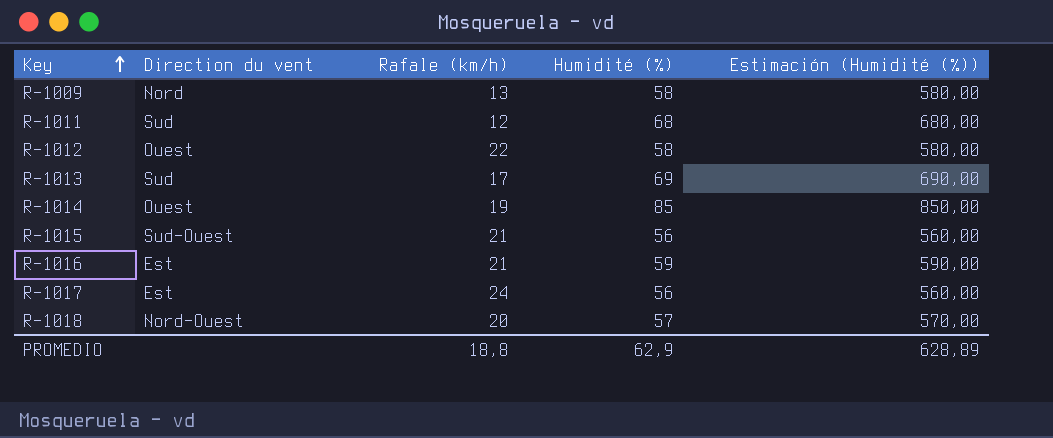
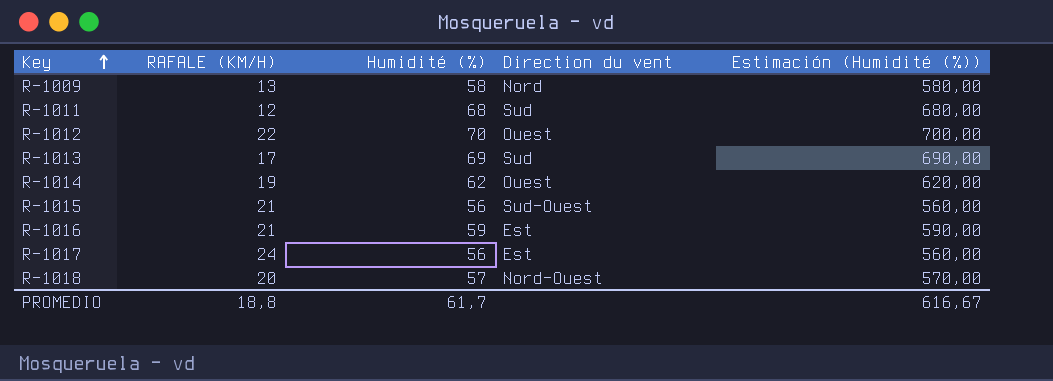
column name: Rafale (km/h) -> RAFALE (KM/H)
column Direction du vent | position: 2 -> 4
R-1012 | Humidité (%): 58 -> 70
R-1012 | Estimación (Humidité (%)): 580,00 -> 700,00
R-1014 | Humidité (%): 85 -> 62
R-1014 | Estimación (Humidité (%)): 850,00 -> 620,00
PROMEDIO | Humidité (%): 62,9 -> 61,7
PROMEDIO | Estimación (Humidité (%)): 628,89 -> 616,67

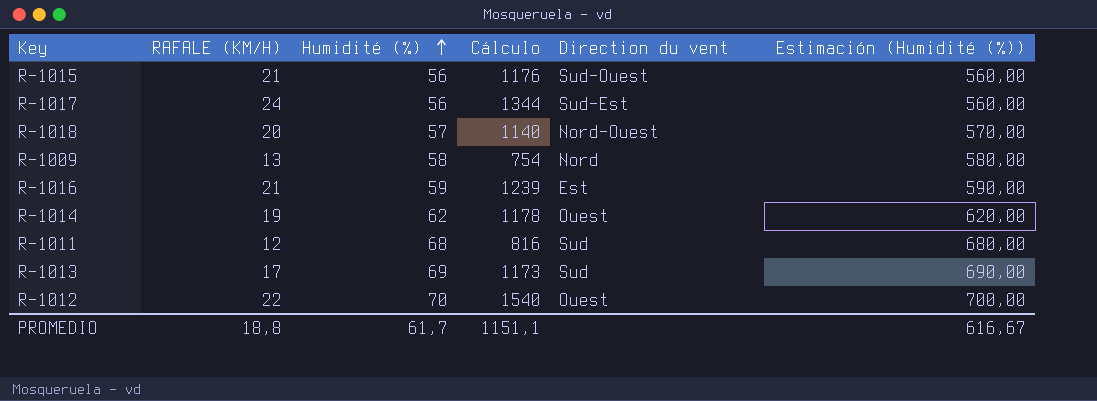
row order: Key ascending -> Humidité (%) ascending
column Cálculo | formula: none -> [RAFALE (KM/H)] * [Humidité (%)]
R-1017 | Direction du vent: Est -> Sud-Est

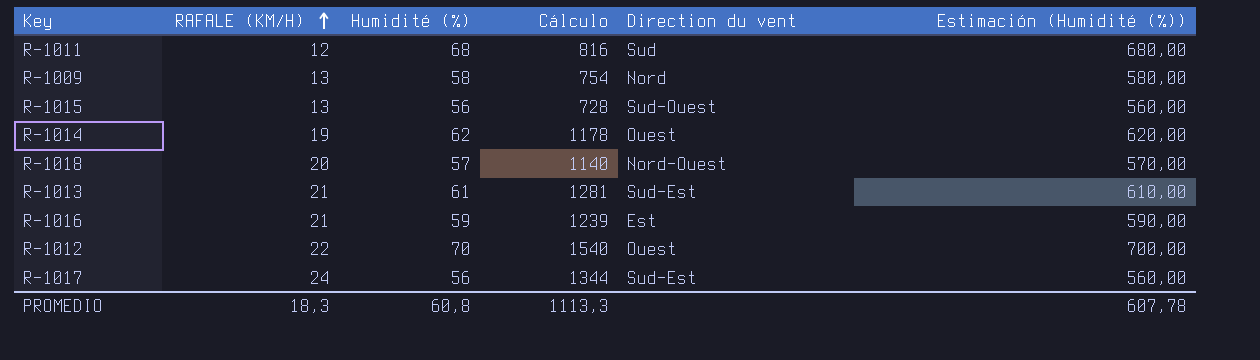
row order: Humidité (%) ascending -> RAFALE (KM/H) ascending
R-1015 | RAFALE (KM/H): 21 -> 13
R-1015 | Cálculo: 1176 -> 728
R-1013 | RAFALE (KM/H): 17 -> 21
R-1013 | Humidité (%): 69 -> 61
R-1013 | Cálculo: 1173 -> 1281
R-1013 | Direction du vent: Sud -> Sud-Est
R-1013 | Estimación (Humidité (%)): 690,00 -> 610,00
PROMEDIO | RAFALE (KM/H): 18,8 -> 18,3
PROMEDIO | Humidité (%): 61,7 -> 60,8
PROMEDIO | Cálculo: 1151,1 -> 1113,3
PROMEDIO | Estimación (Humidité (%)): 616,67 -> 607,78

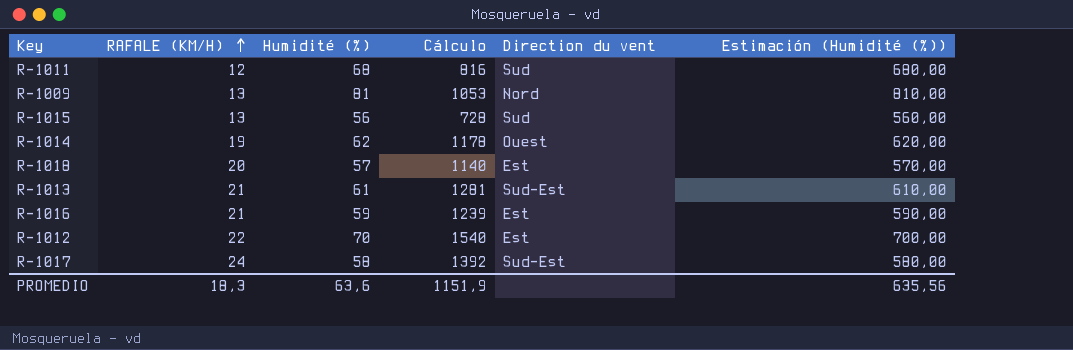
R-1009 | Humidité (%): 58 -> 81
R-1009 | Cálculo: 754 -> 1053
R-1009 | Estimación (Humidité (%)): 580,00 -> 810,00
R-1015 | Direction du vent: Sud-Ouest -> Sud
R-1018 | Direction du vent: Nord-Ouest -> Est
R-1012 | Direction du vent: Ouest -> Est
R-1017 | Humidité (%): 56 -> 58
R-1017 | Cálculo: 1344 -> 1392
R-1017 | Estimación (Humidité (%)): 560,00 -> 580,00
PROMEDIO | Humidité (%): 60,8 -> 63,6
PROMEDIO | Cálculo: 1113,3 -> 1151,9
PROMEDIO | Estimación (Humidité (%)): 607,78 -> 635,56

